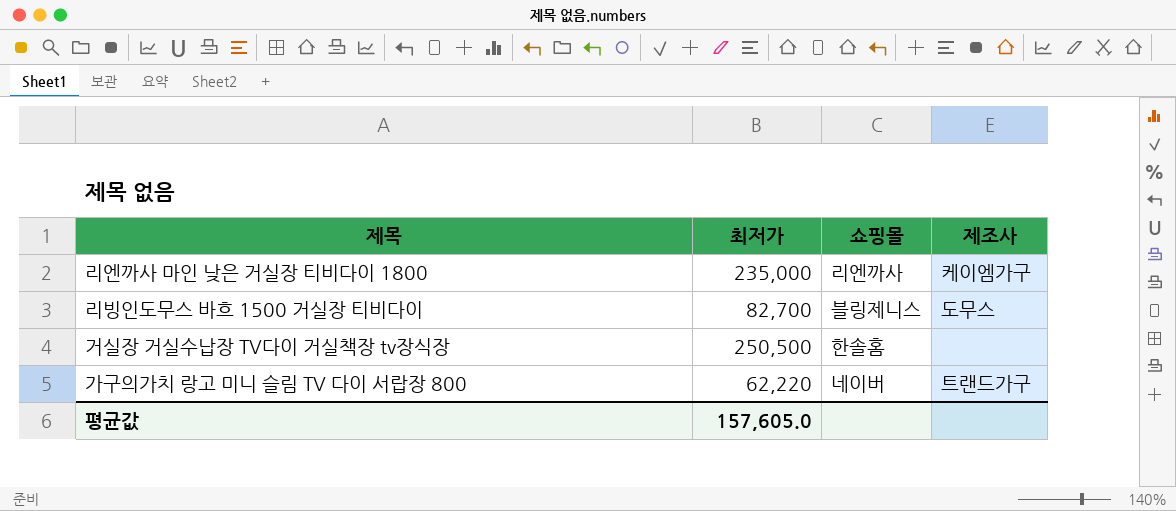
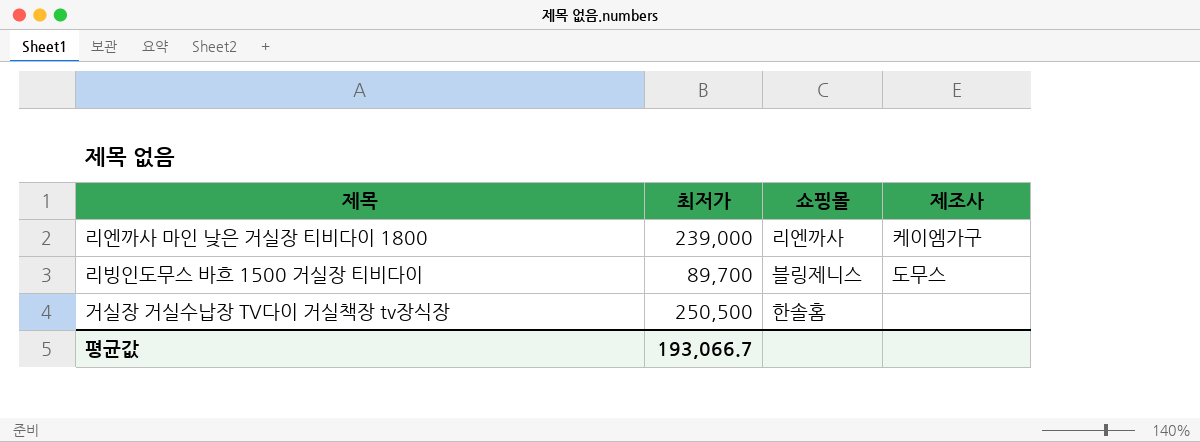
row 가구의가치 랑고 미니 슬림 TV 다이 서랍장 800: 62,220 | 네이버 | 트랜드가구 -> none
리엔까사 마인 낮은 거실장 티비다이 1800 | 최저가: 235,000 -> 239,000
리빙인도무스 바흐 1500 거실장 티비다이 | 최저가: 82,700 -> 89,700
평균값 | 최저가: 157,605.0 -> 193,066.7

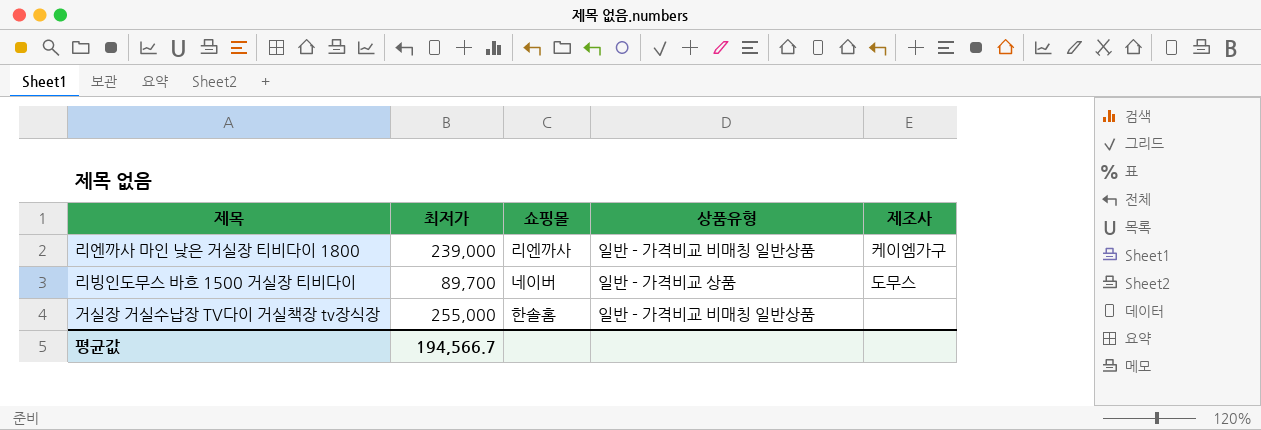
column 상품유형 | position: none -> 4
리빙인도무스 바흐 1500 거실장 티비다이 | 쇼핑몰: 블링제니스 -> 네이버
거실장 거실수납장 TV다이 거실책장 tv장식장 | 최저가: 250,500 -> 255,000
평균값 | 최저가: 193,066.7 -> 194,566.7

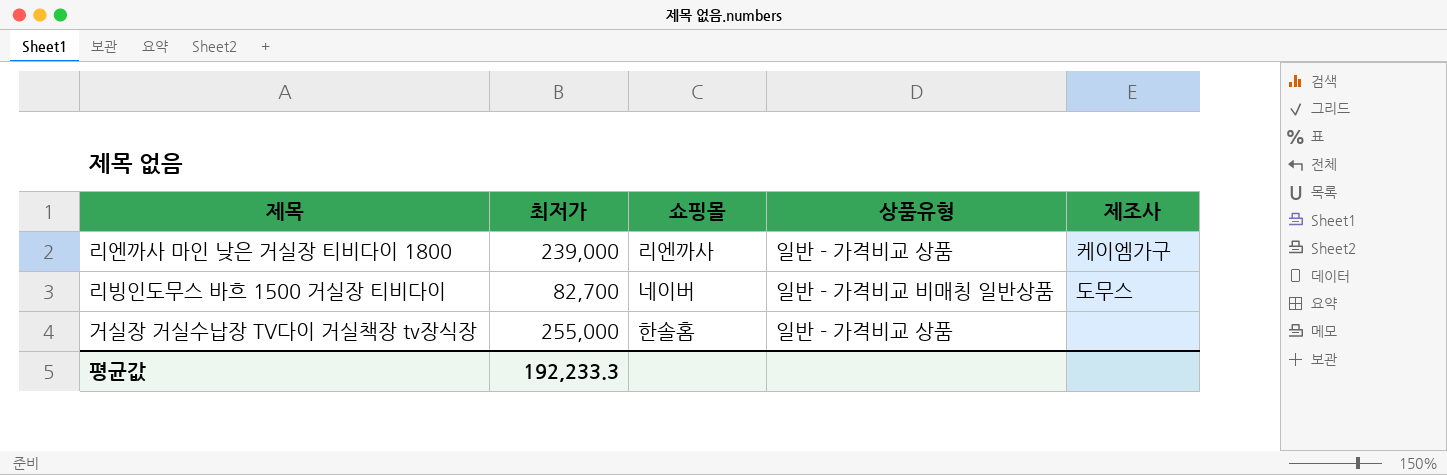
리엔까사 마인 낮은 거실장 티비다이 1800 | 상품유형: 일반 - 가격비교 비매칭 일반상품 -> 일반 - 가격비교 상품
리빙인도무스 바흐 1500 거실장 티비다이 | 최저가: 89,700 -> 82,700
리빙인도무스 바흐 1500 거실장 티비다이 | 상품유형: 일반 - 가격비교 상품 -> 일반 - 가격비교 비매칭 일반상품
거실장 거실수납장 TV다이 거실책장 tv장식장 | 상품유형: 일반 - 가격비교 비매칭 일반상품 -> 일반 - 가격비교 상품
평균값 | 최저가: 194,566.7 -> 192,233.3

